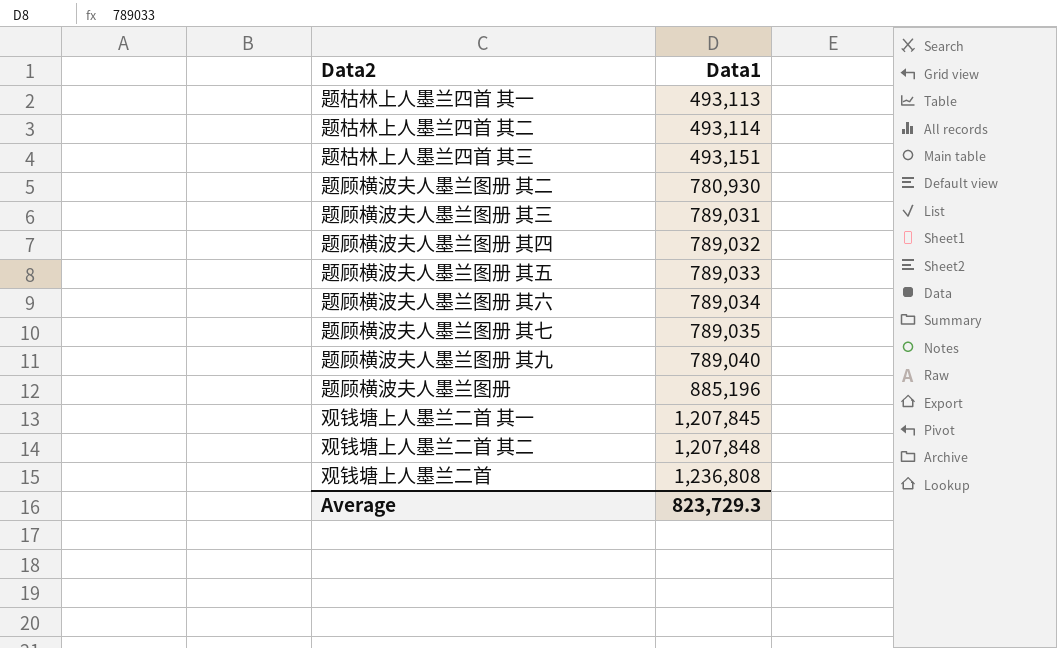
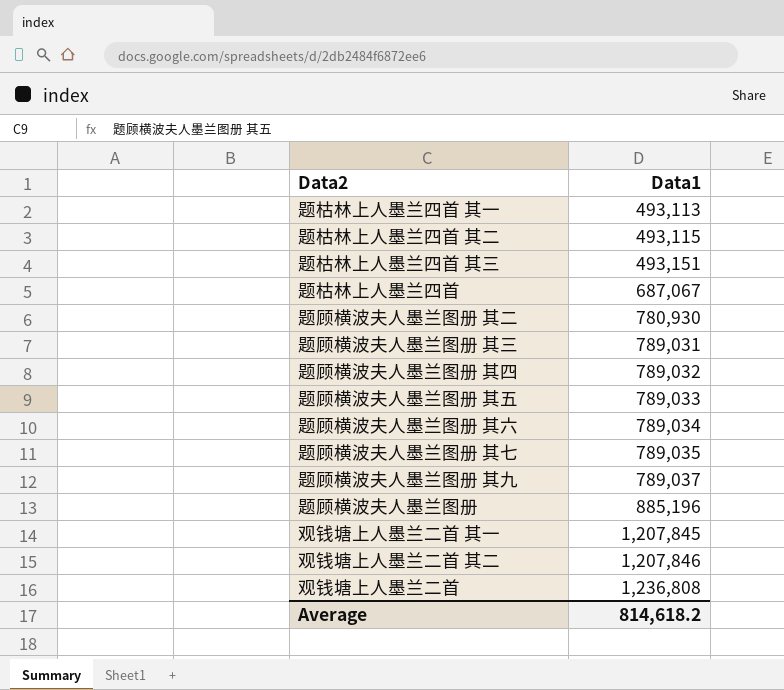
题枯林上人墨兰四首 其二 | Data1: 493,114 -> 493,115
row 题枯林上人墨兰四首: none -> 687,067
题顾横波夫人墨兰图册 其九 | Data1: 789,040 -> 789,037
观钱塘上人墨兰二首 其二 | Data1: 1,207,848 -> 1,207,846
Average | Data1: 823,729.3 -> 814,618.2

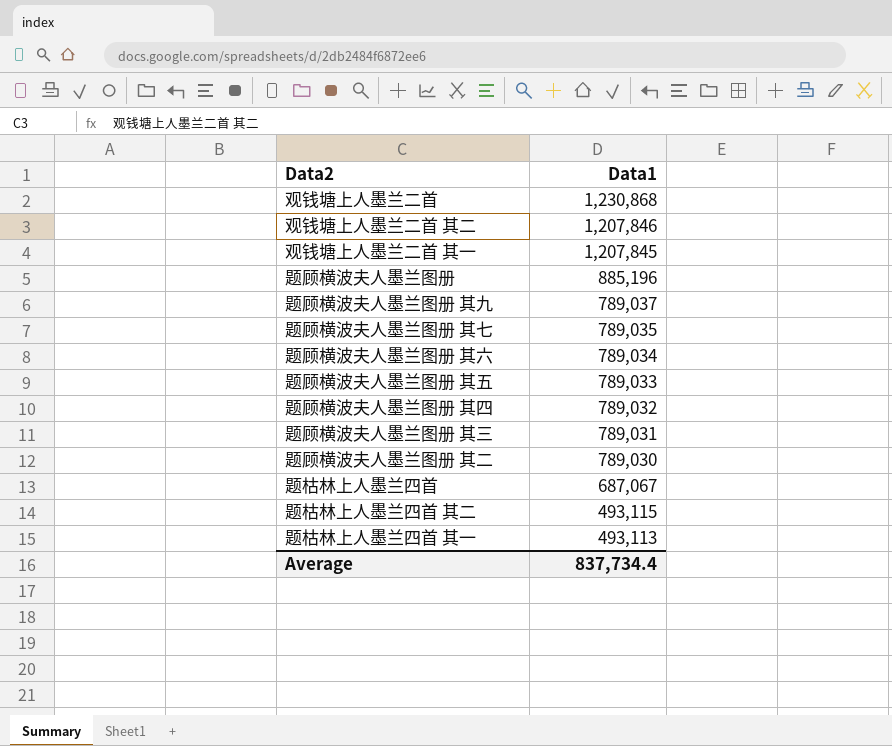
row order: Data1 ascending -> Data1 descending
row 题枯林上人墨兰四首 其三: 493,151 -> none
观钱塘上人墨兰二首 | Data1: 1,236,808 -> 1,230,868
题顾横波夫人墨兰图册 其二 | Data1: 780,930 -> 789,030
Average | Data1: 814,618.2 -> 837,734.4

